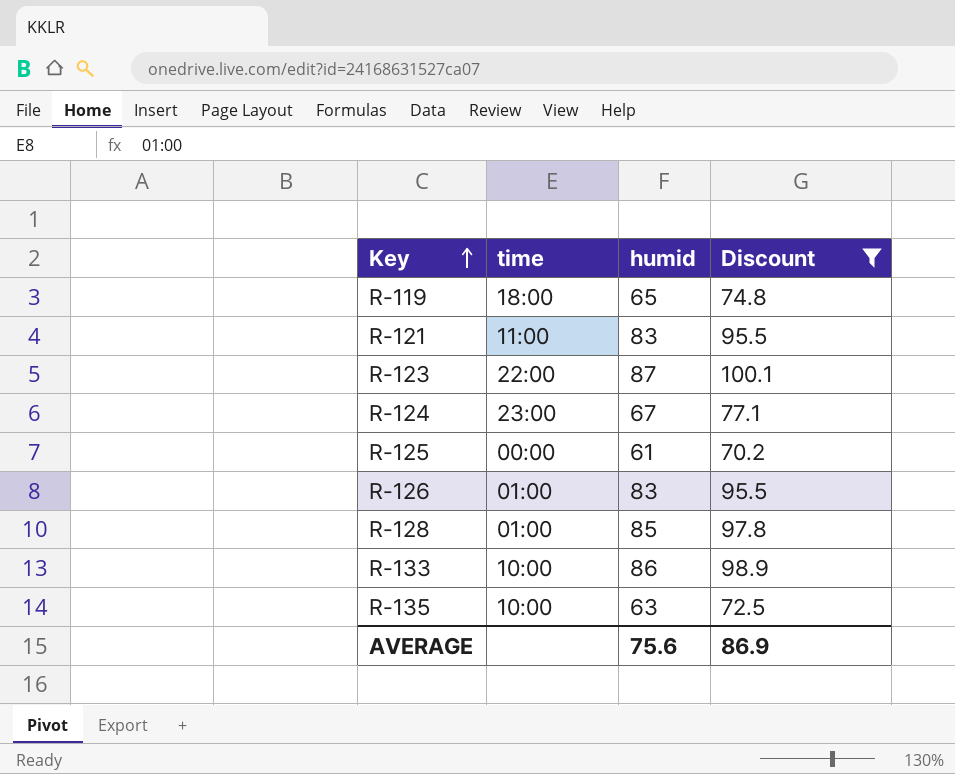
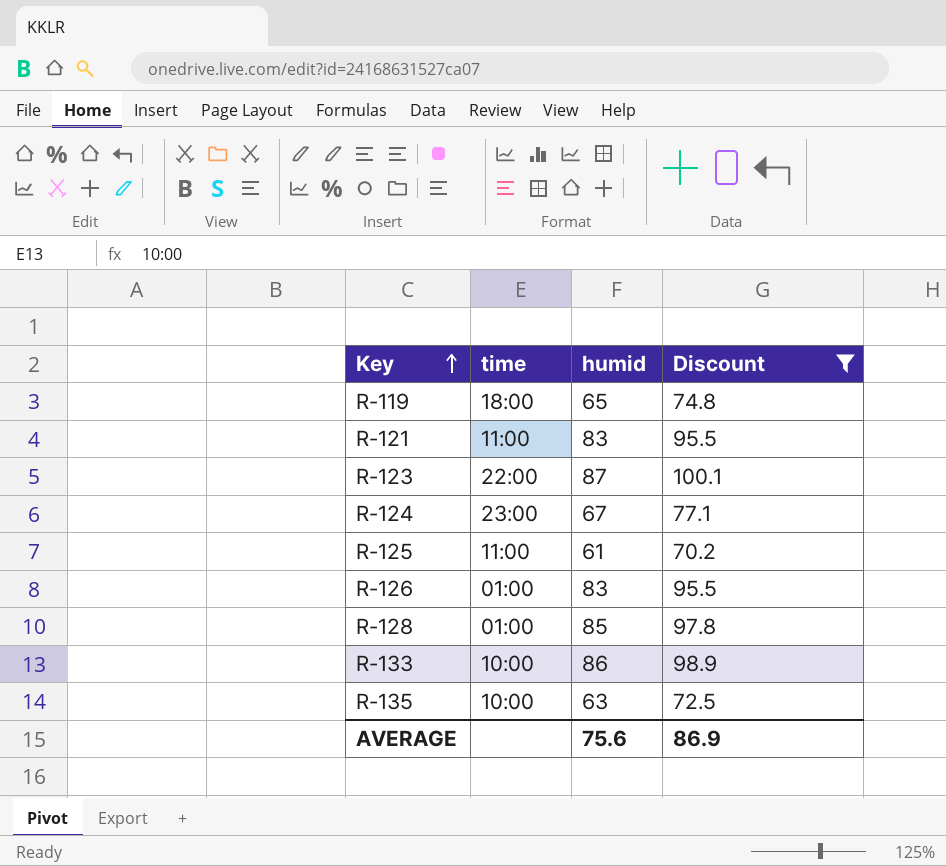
R-125 | time: 00:00 -> 11:00

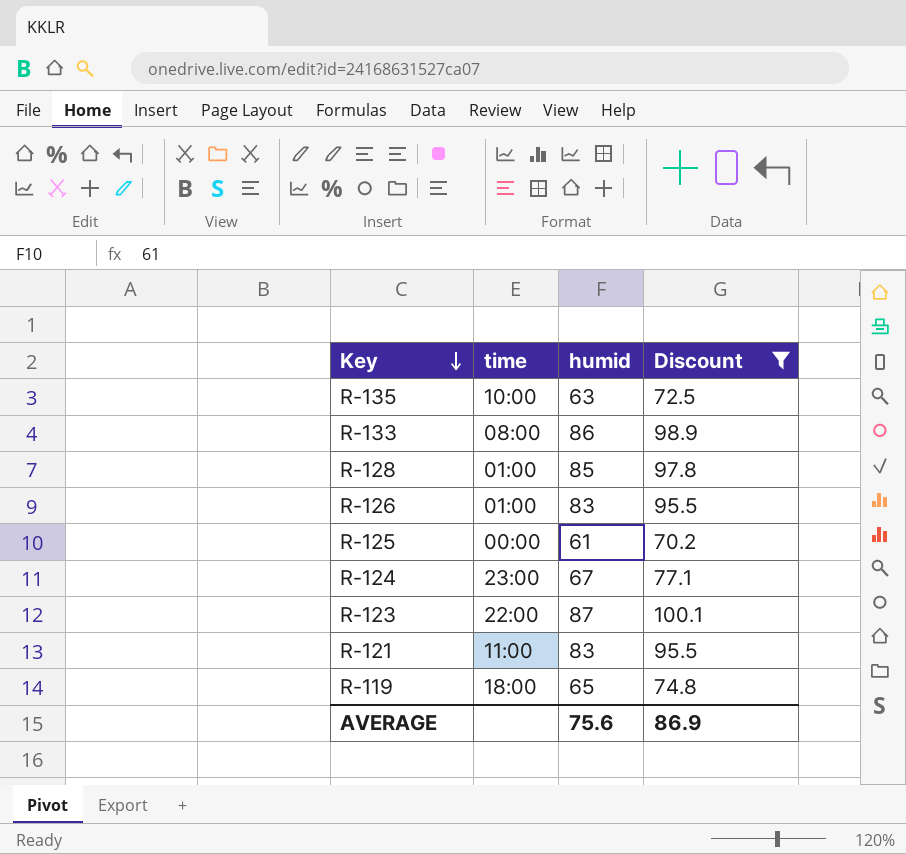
row order: Key ascending -> Key descending
R-133 | time: 10:00 -> 08:00
R-125 | time: 11:00 -> 00:00

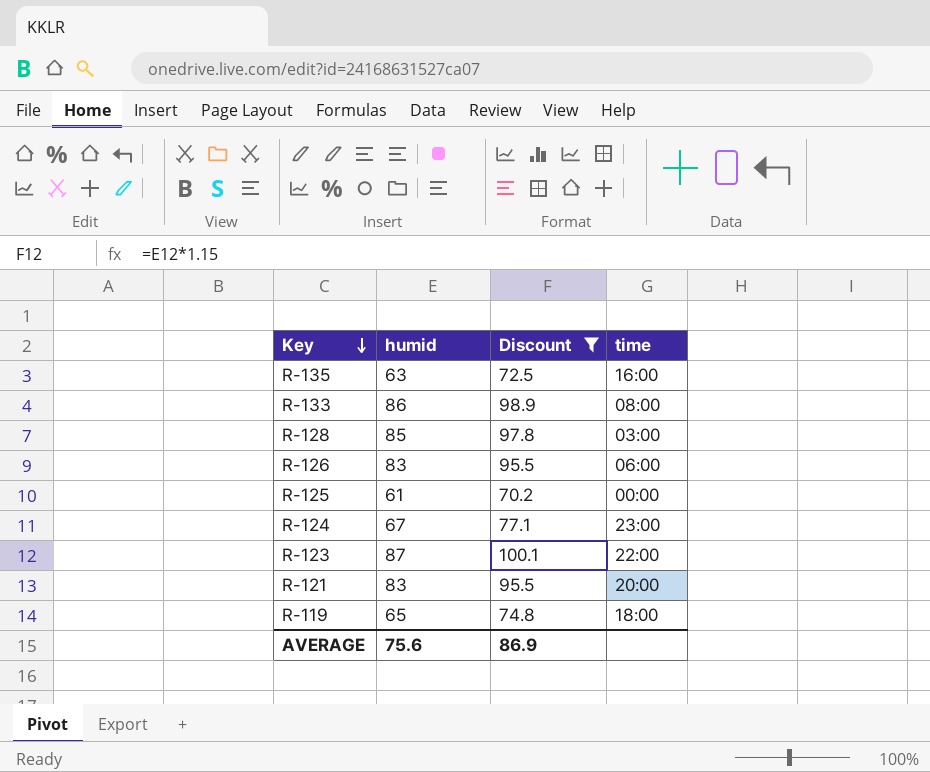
column time | position: 2 -> 4
R-135 | time: 10:00 -> 16:00
R-128 | time: 01:00 -> 03:00
R-126 | time: 01:00 -> 06:00
R-121 | time: 11:00 -> 20:00

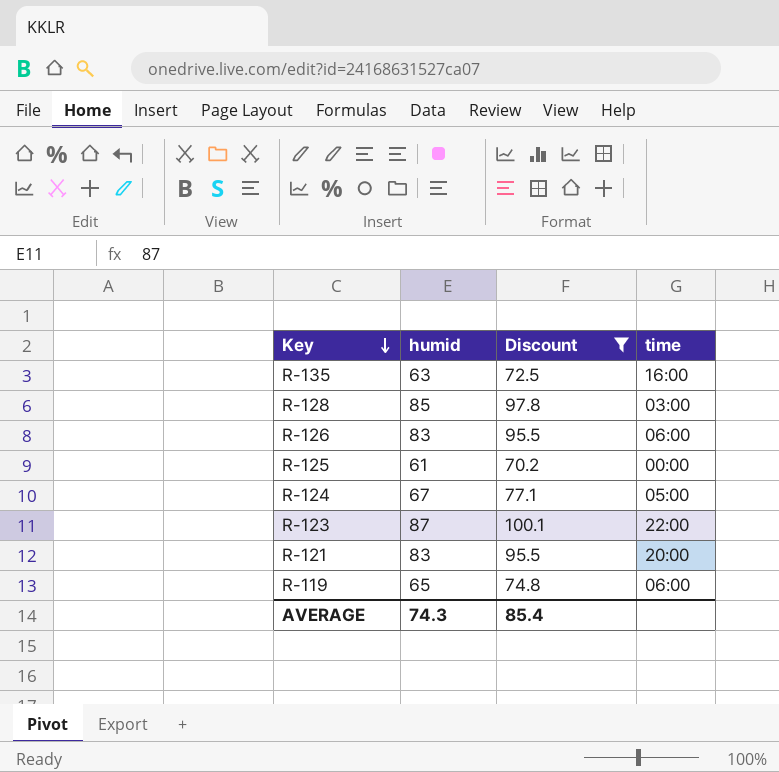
row R-133: 86 | 98.9 | 08:00 -> none
R-124 | time: 23:00 -> 05:00
R-119 | time: 18:00 -> 06:00
AVERAGE | humid: 75.6 -> 74.3
AVERAGE | Discount: 86.9 -> 85.4

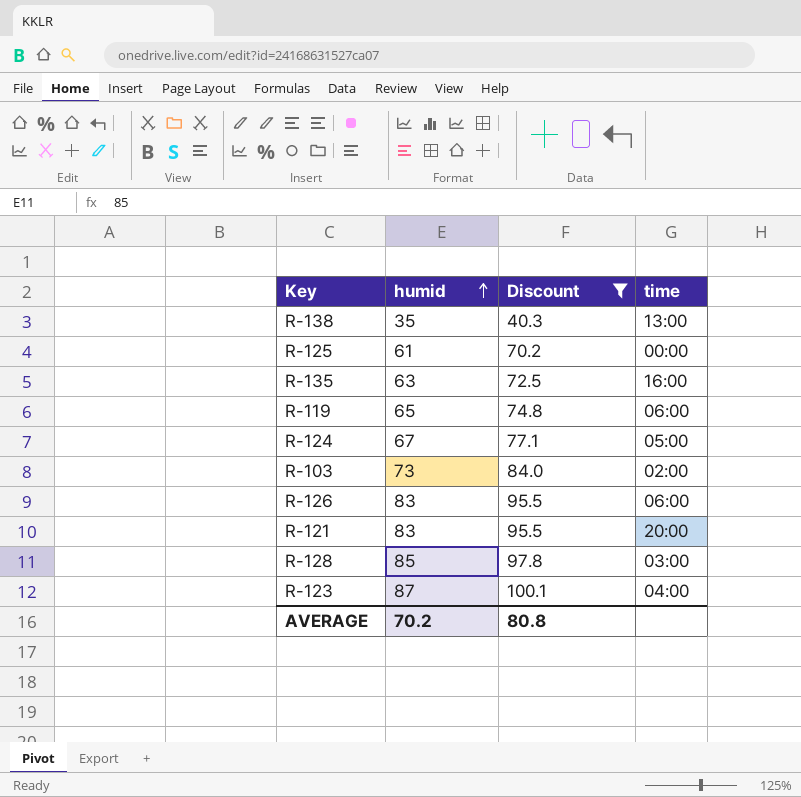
row order: Key descending -> humid ascending
row R-138: none -> 35 | 40.3 | 13:00
row R-103: none -> 73 | 84.0 | 02:00
R-123 | time: 22:00 -> 04:00
AVERAGE | humid: 74.3 -> 70.2
AVERAGE | Discount: 85.4 -> 80.8

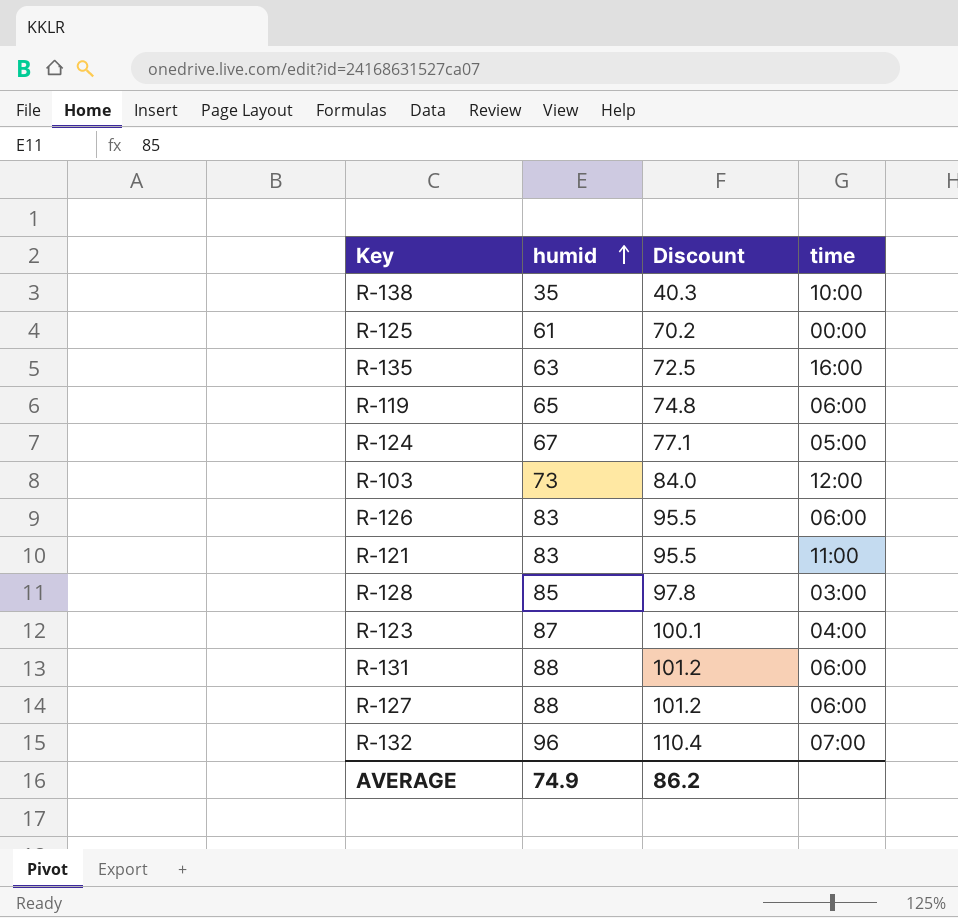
filter: Discount <= 100.1 -> none
R-138 | time: 13:00 -> 10:00
R-103 | time: 02:00 -> 12:00
R-121 | time: 20:00 -> 11:00
AVERAGE | humid: 70.2 -> 74.9
AVERAGE | Discount: 80.8 -> 86.2

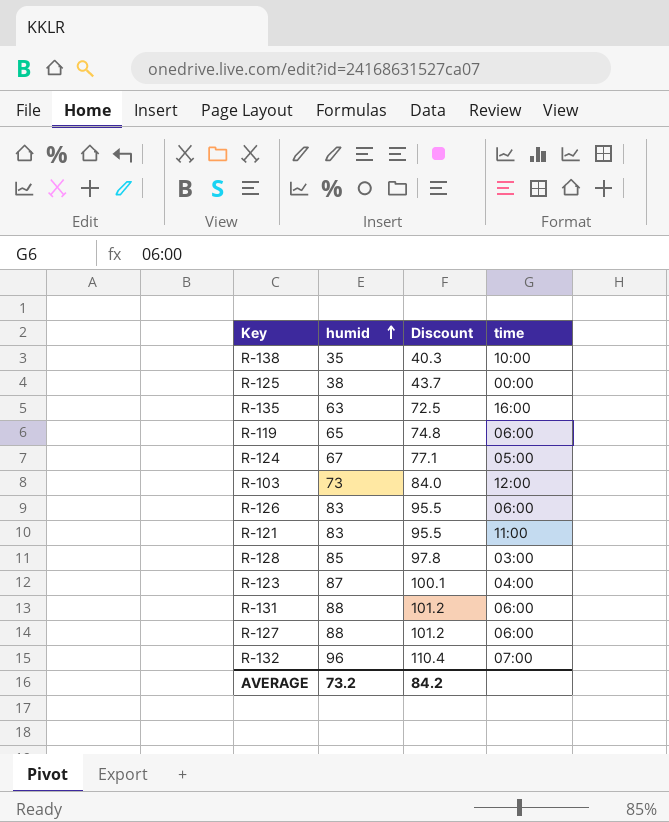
R-125 | humid: 61 -> 38
R-125 | Discount: 70.2 -> 43.7
AVERAGE | humid: 74.9 -> 73.2
AVERAGE | Discount: 86.2 -> 84.2

